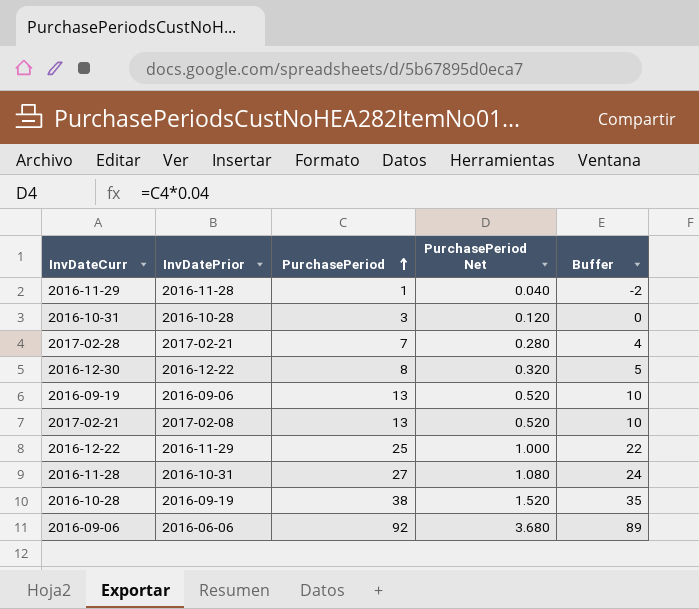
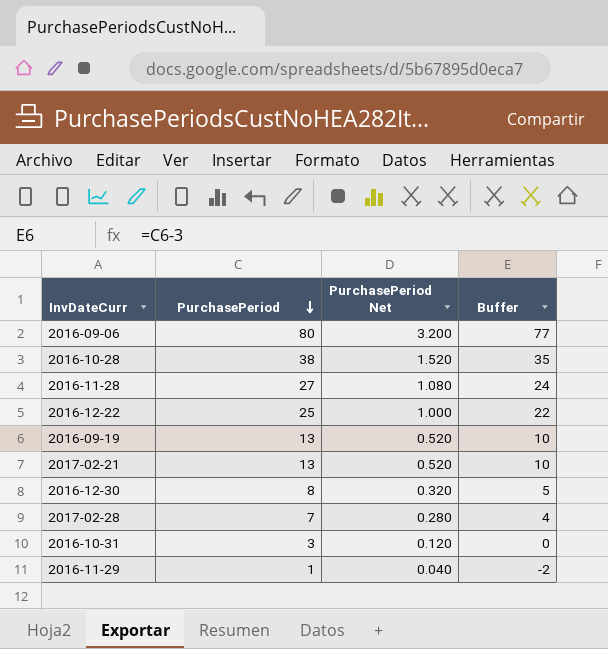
row order: PurchasePeriod ascending -> PurchasePeriod descending
column InvDatePrior | position: 2 -> none
2016-09-06 | PurchasePeriod: 92 -> 80
2016-09-06 | PurchasePeriod Net: 3.680 -> 3.200
2016-09-06 | Buffer: 89 -> 77

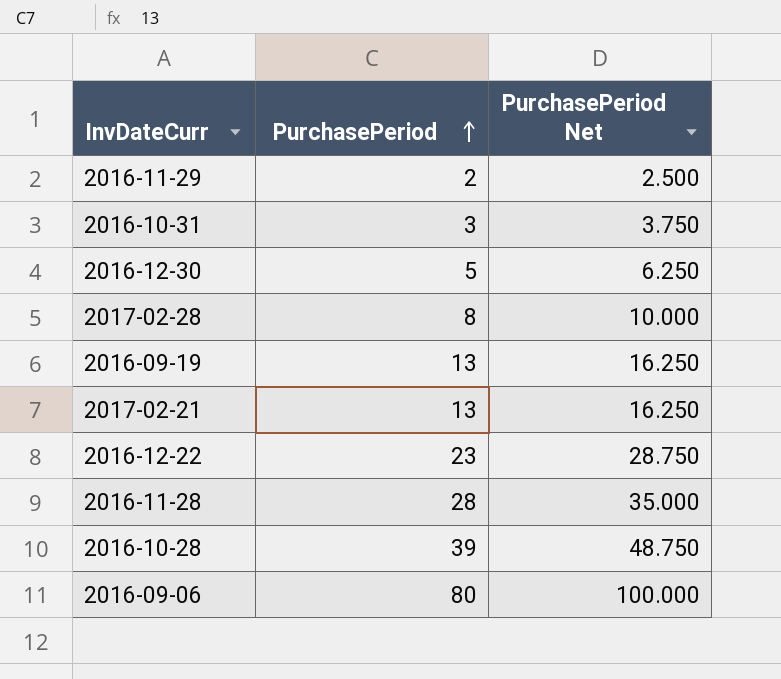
row order: PurchasePeriod descending -> PurchasePeriod ascending
column Buffer | formula: [PurchasePeriod] - 3 -> none
column PurchasePeriod Net | formula: [PurchasePeriod] * 0.04 -> [PurchasePeriod] * 1.25
2016-11-29 | PurchasePeriod: 1 -> 2
2016-12-30 | PurchasePeriod: 8 -> 5
2017-02-28 | PurchasePeriod: 7 -> 8
2016-12-22 | PurchasePeriod: 25 -> 23
2016-11-28 | PurchasePeriod: 27 -> 28
2016-10-28 | PurchasePeriod: 38 -> 39

